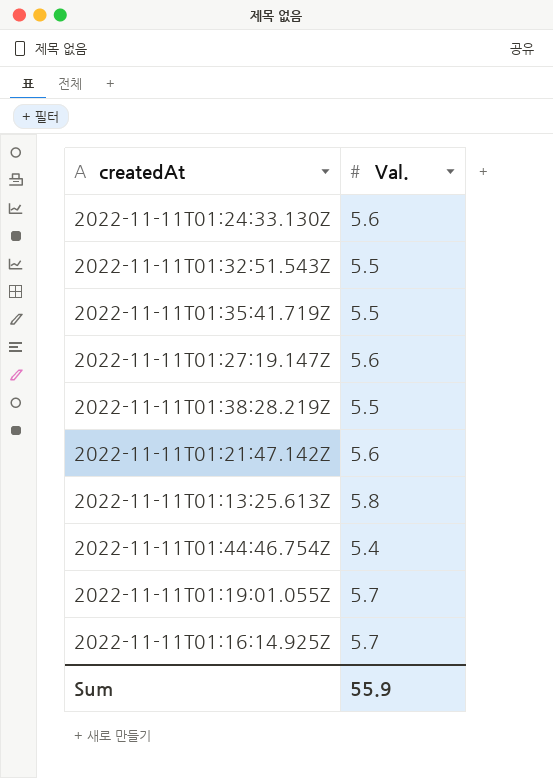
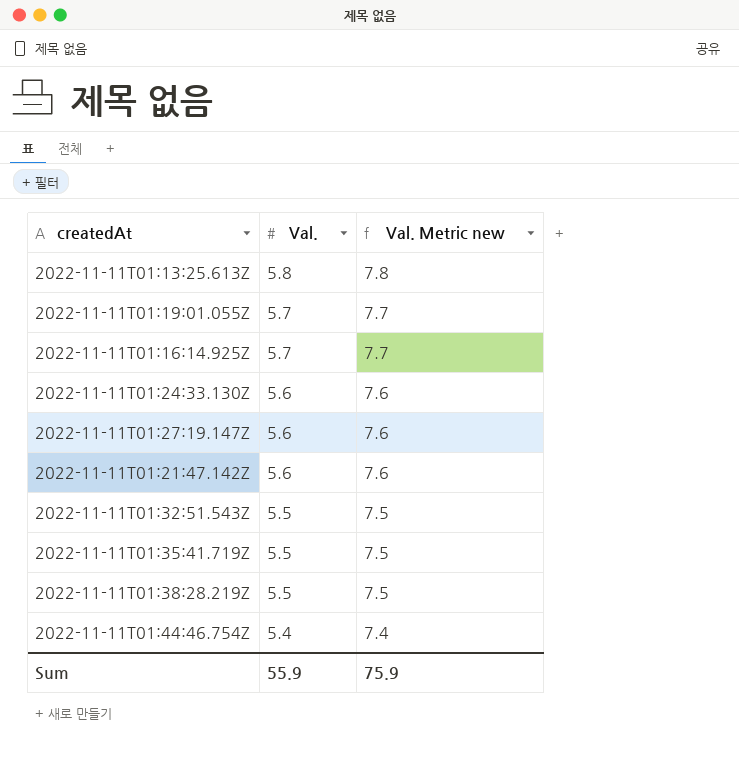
row order: none -> Val. descending
column Val. Metric new | formula: none -> [Val.] + 2

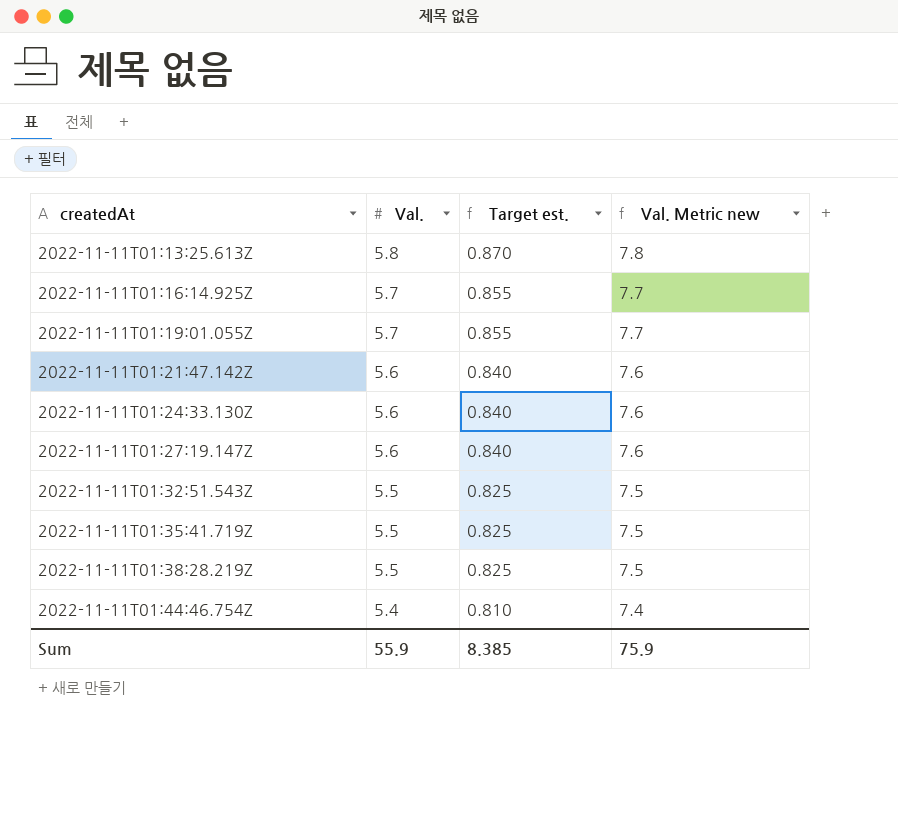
row order: Val. descending -> createdAt ascending
column Target est. | formula: none -> [Val.] * 0.15

